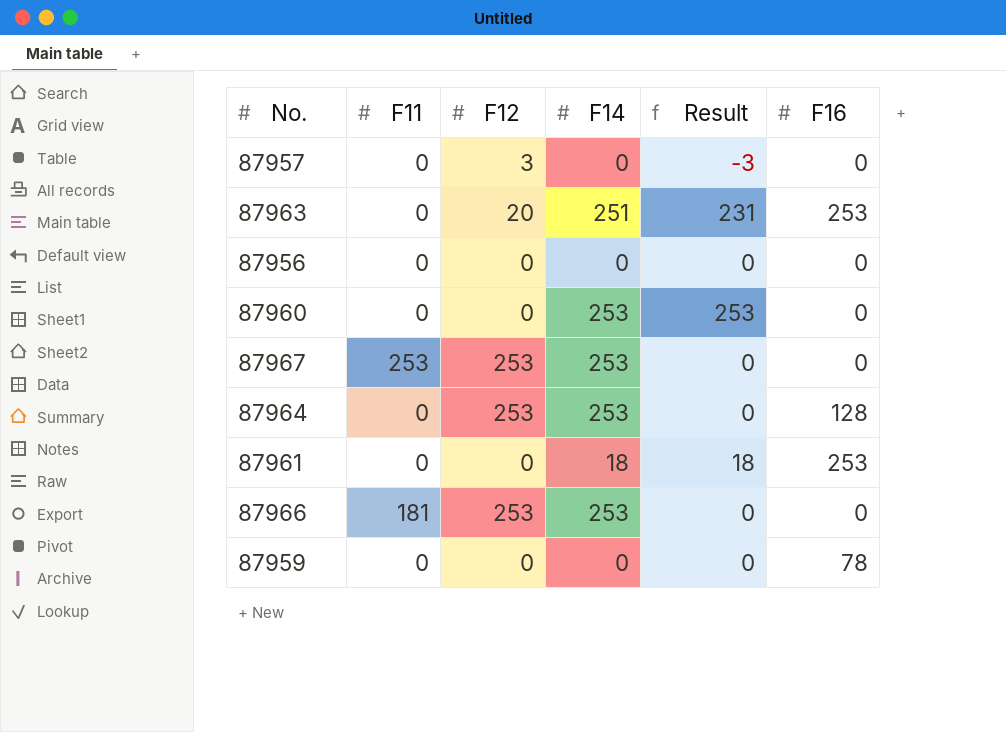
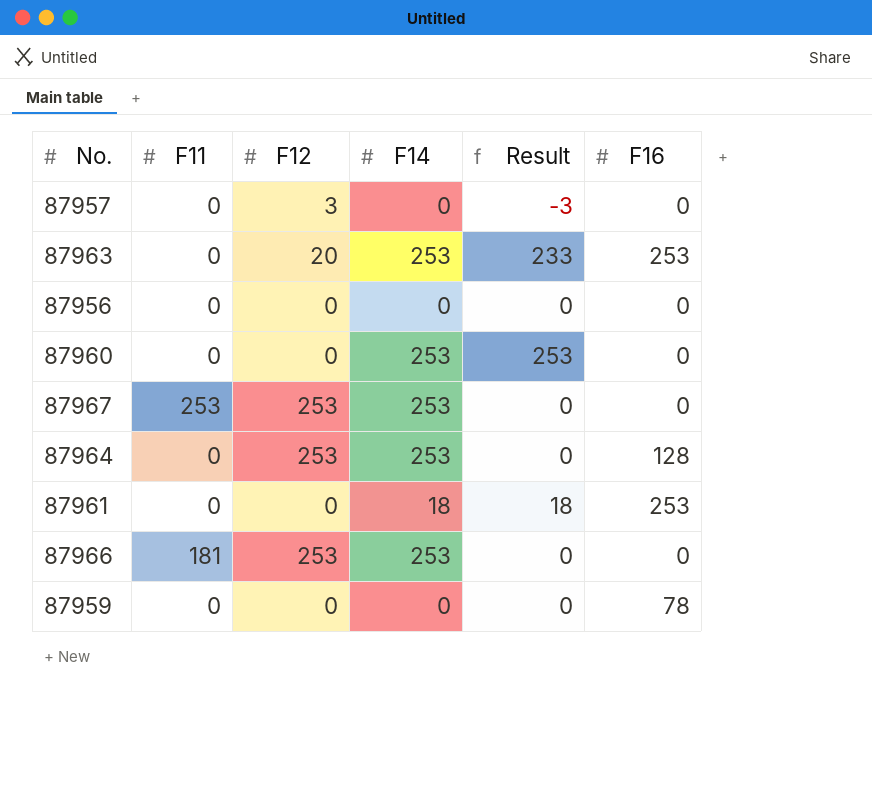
87963 | F14: 251 -> 253
87963 | Result: 231 -> 233

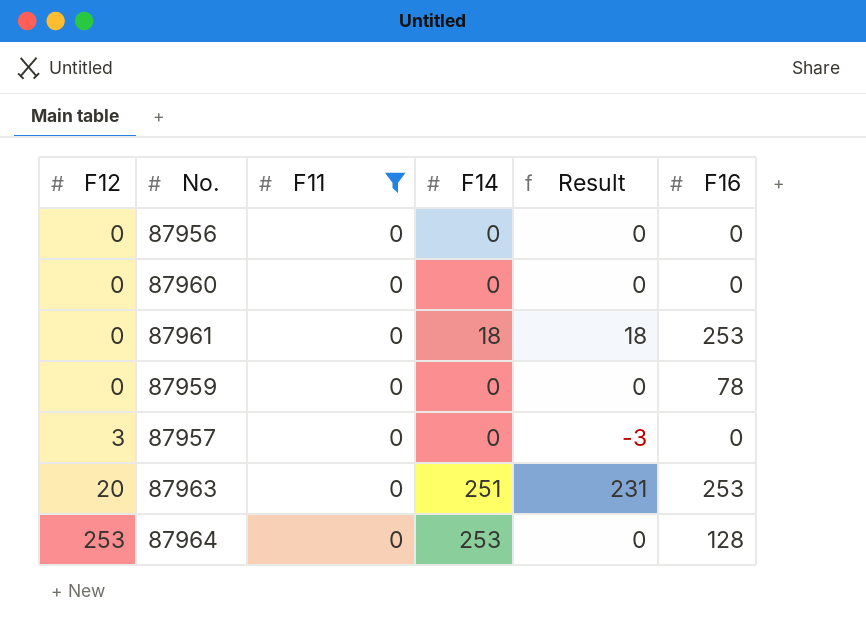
filter: none -> F11 = 0
row order: none -> F12 ascending
column F12 | position: 3 -> 1
87960 | F14: 253 -> 0
87960 | Result: 253 -> 0
87963 | F14: 253 -> 251
87963 | Result: 233 -> 231

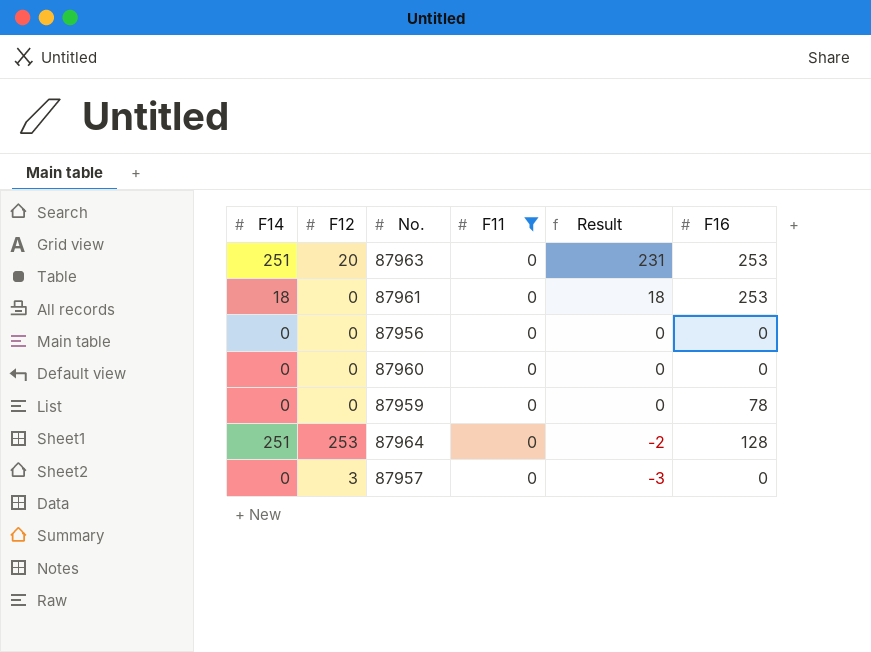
row order: F12 ascending -> Result descending
column F14 | position: 4 -> 1
87964 | F14: 253 -> 251
87964 | Result: 0 -> -2

